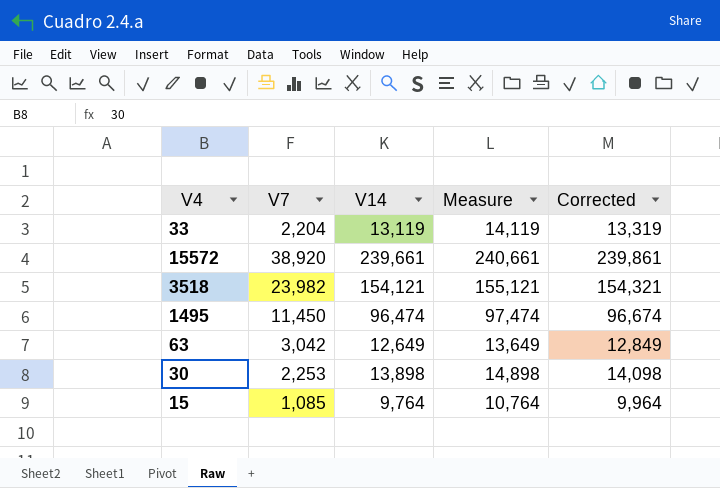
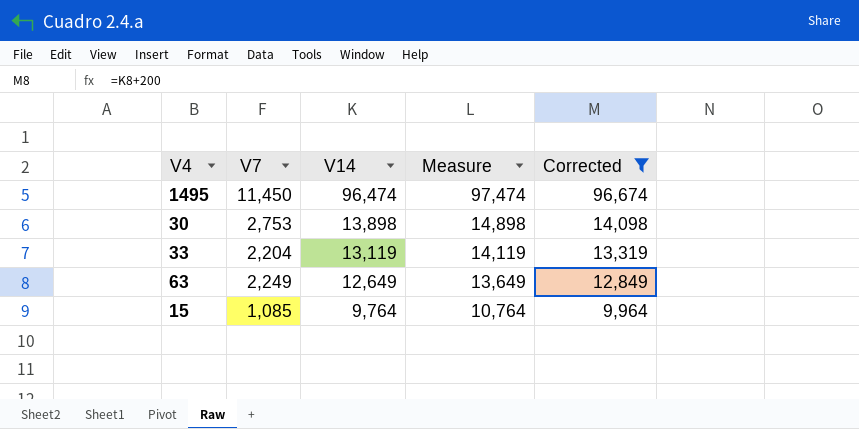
filter: none -> Corrected <= 96,674
row order: none -> V14 descending
30 | V7: 2,253 -> 2,753
63 | V7: 3,042 -> 2,249

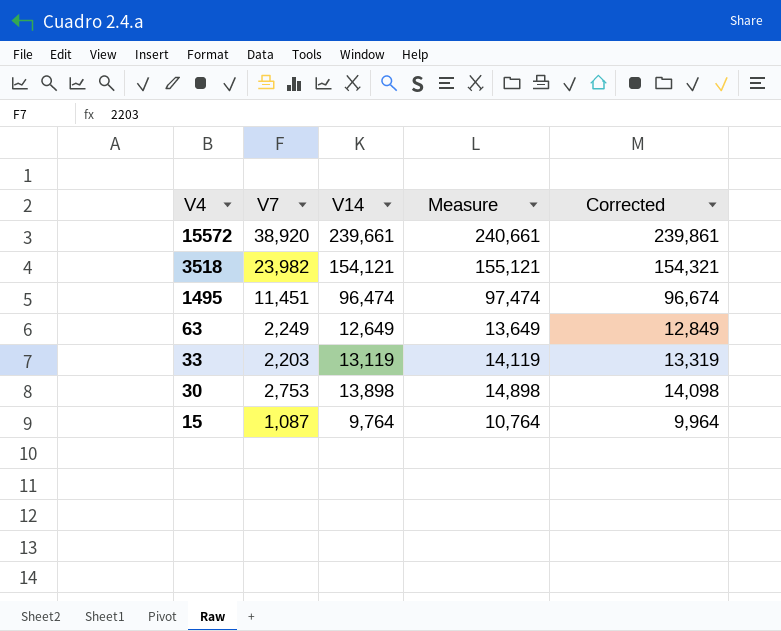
filter: Corrected <= 96,674 -> none
row order: V14 descending -> V4 descending
1495 | V7: 11,450 -> 11,451
33 | V7: 2,204 -> 2,203
15 | V7: 1,085 -> 1,087

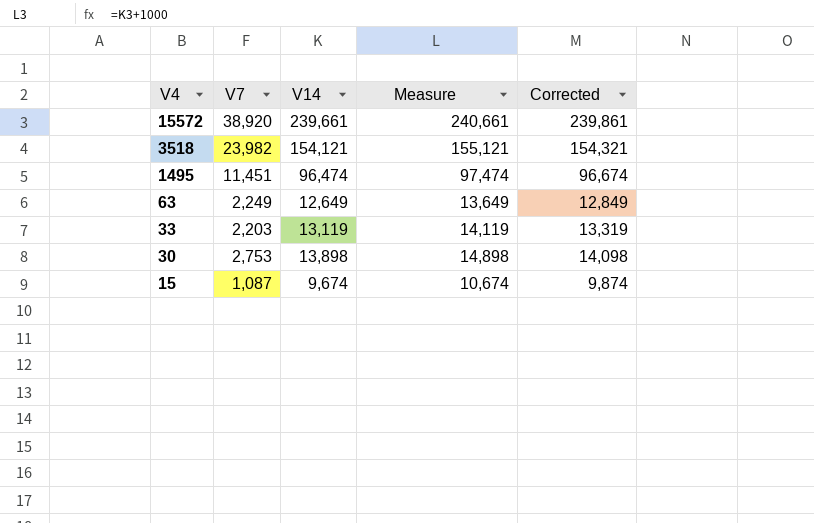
15 | V14: 9,764 -> 9,674
15 | Measure: 10,764 -> 10,674
15 | Corrected: 9,964 -> 9,874

